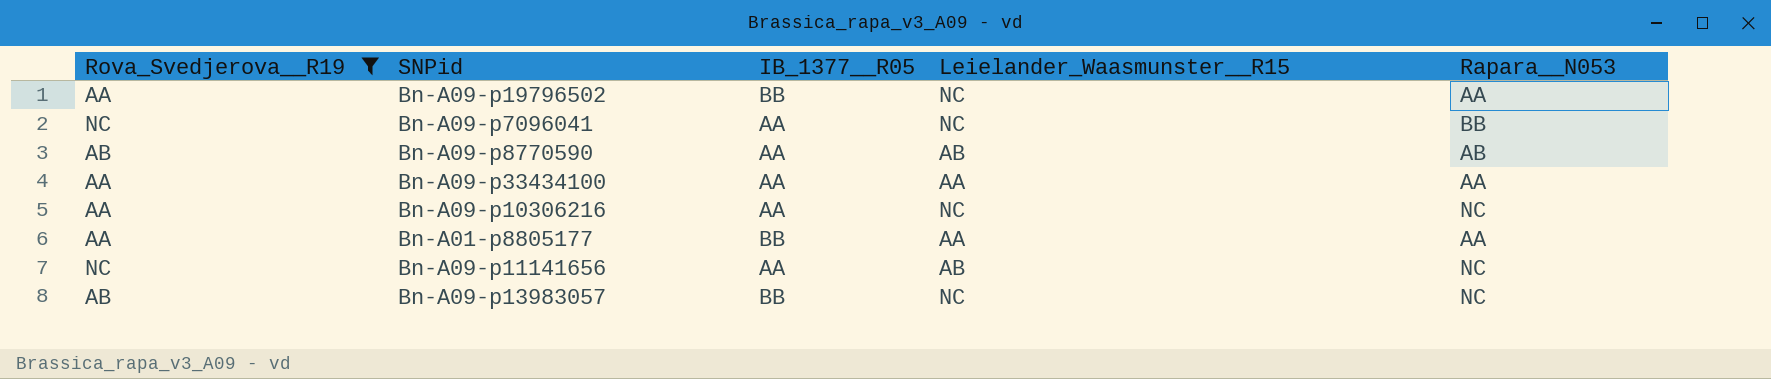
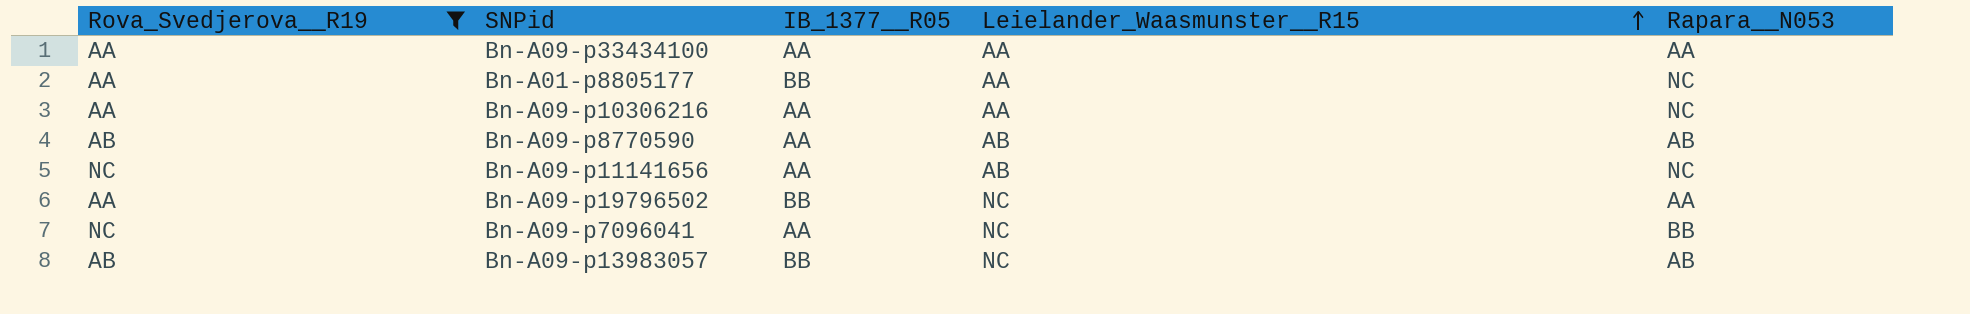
row order: none -> Leielander_Waasmunster__R15 ascending
Bn-A01-p8805177 | Rapara__N053: AA -> NC
Bn-A09-p10306216 | Leielander_Waasmunster__R15: NC -> AA
Bn-A09-p13983057 | Rapara__N053: NC -> AB

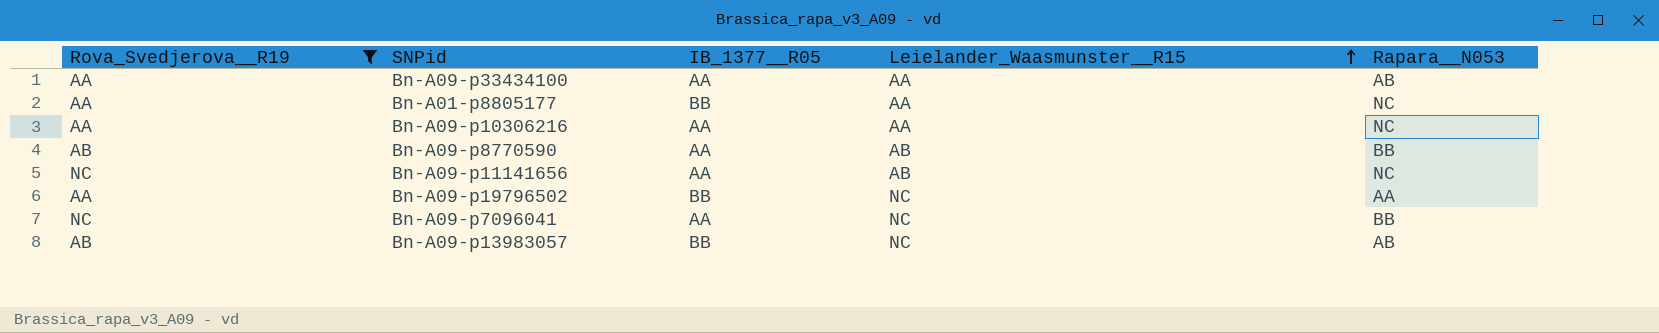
Bn-A09-p33434100 | Rapara__N053: AA -> AB
Bn-A09-p8770590 | Rapara__N053: AB -> BB

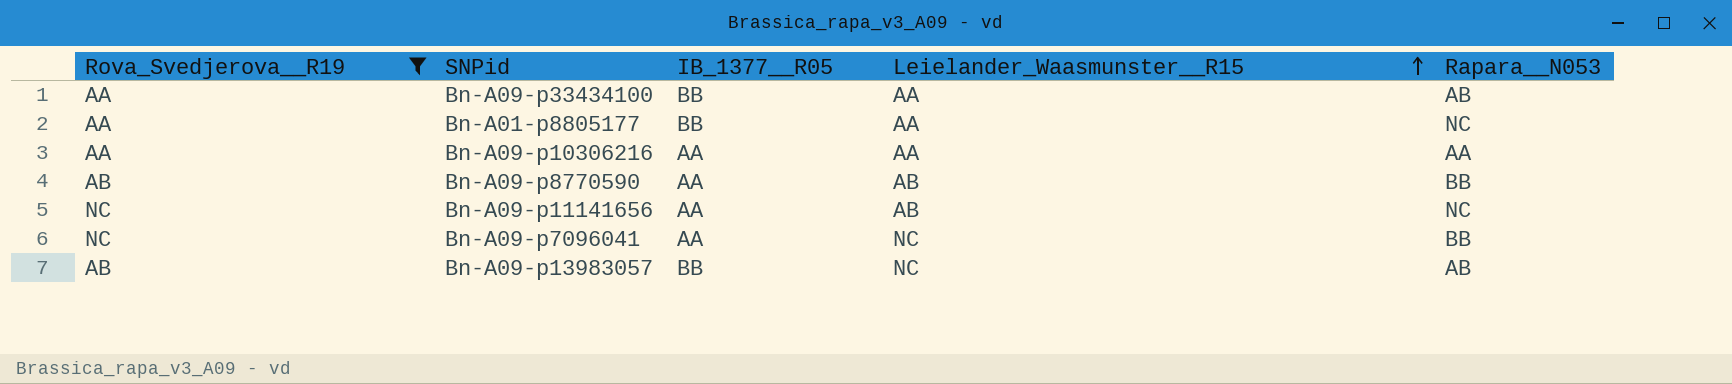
row Bn-A09-p19796502: AA | BB | NC | AA -> none
Bn-A09-p33434100 | IB_1377__R05: AA -> BB
Bn-A09-p10306216 | Rapara__N053: NC -> AA

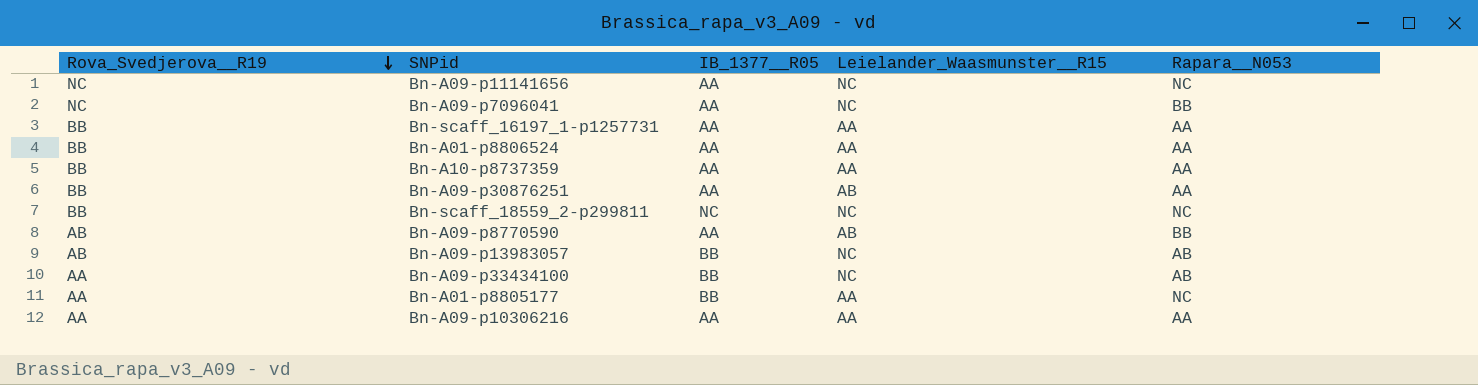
filter: Rova_Svedjerova__R19 != BB -> none
row order: Leielander_Waasmunster__R15 ascending -> Rova_Svedjerova__R19 descending
Bn-A09-p11141656 | Leielander_Waasmunster__R15: AB -> NC
Bn-A09-p33434100 | Leielander_Waasmunster__R15: AA -> NC

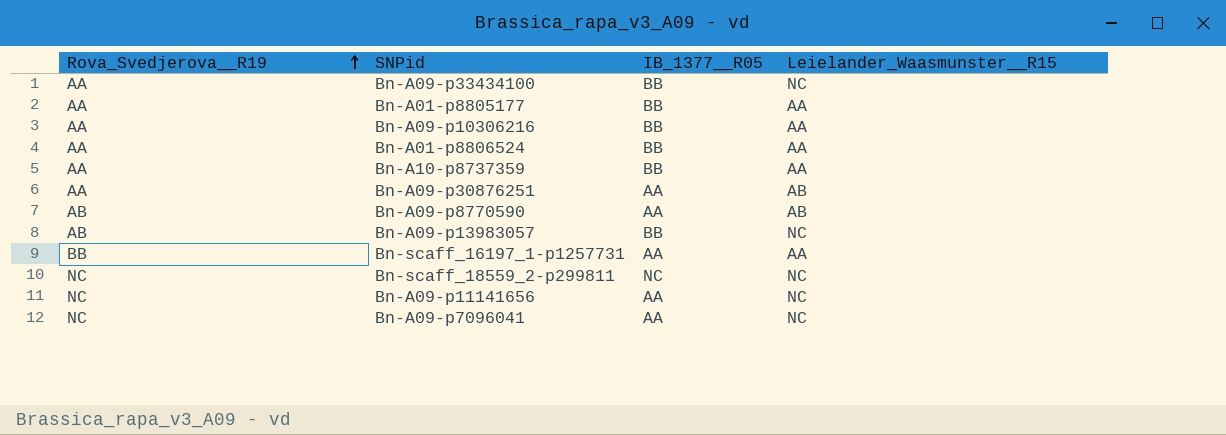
row order: Rova_Svedjerova__R19 descending -> Rova_Svedjerova__R19 ascending
column Rapara__N053 | position: 5 -> none
Bn-A09-p10306216 | IB_1377__R05: AA -> BB
Bn-A01-p8806524 | Rova_Svedjerova__R19: BB -> AA
Bn-A01-p8806524 | IB_1377__R05: AA -> BB
Bn-A10-p8737359 | Rova_Svedjerova__R19: BB -> AA
Bn-A10-p8737359 | IB_1377__R05: AA -> BB
Bn-A09-p30876251 | Rova_Svedjerova__R19: BB -> AA
Bn-scaff_18559_2-p299811 | Rova_Svedjerova__R19: BB -> NC

